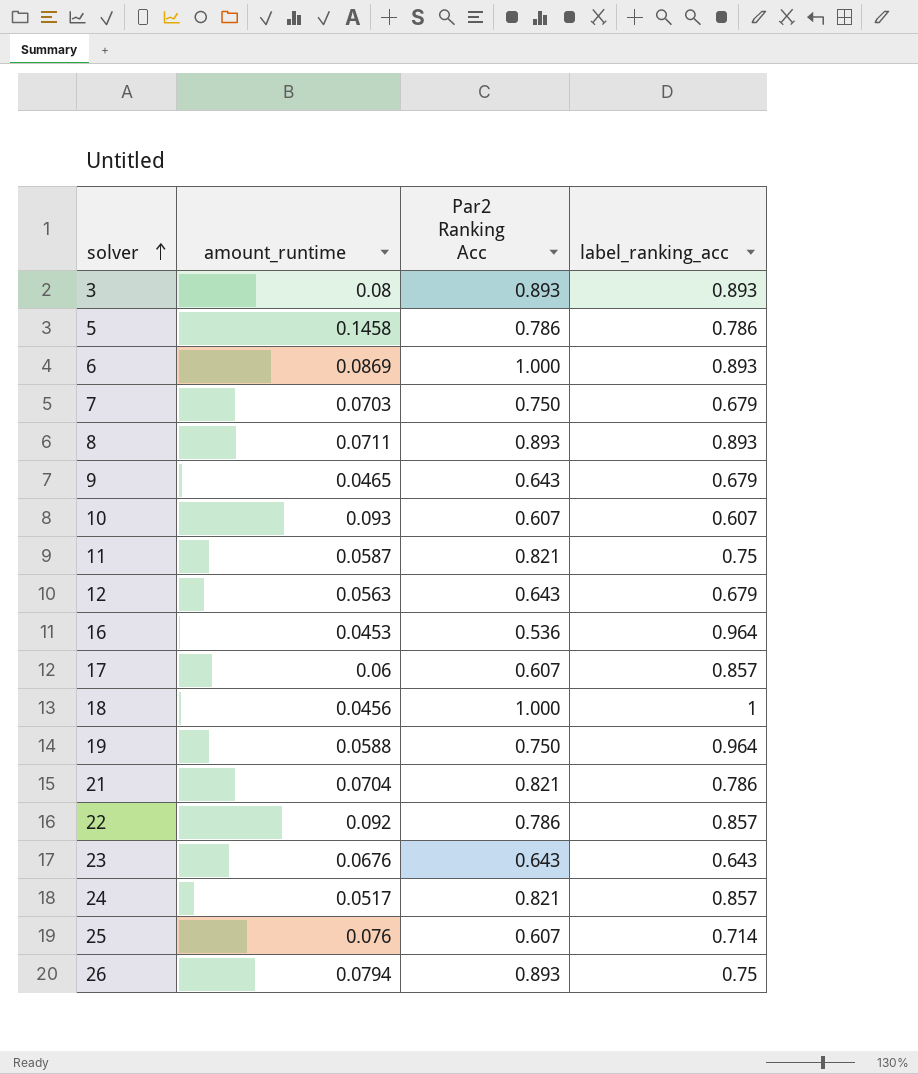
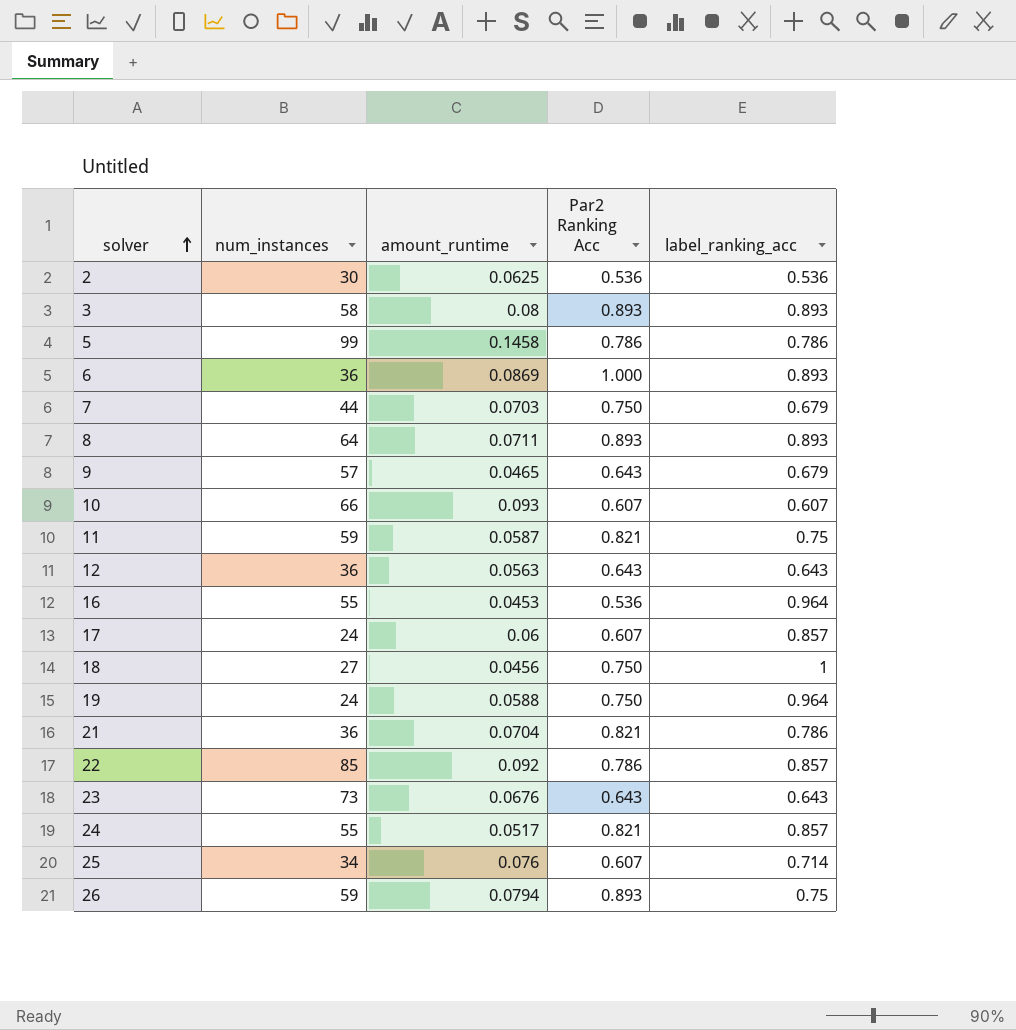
column num_instances | position: none -> 2
row 2: none -> 30 | 0.0625 | 0.536 | 0.536
12 | label_ranking_acc: 0.679 -> 0.643
18 | Par2 Ranking Acc: 1.000 -> 0.750

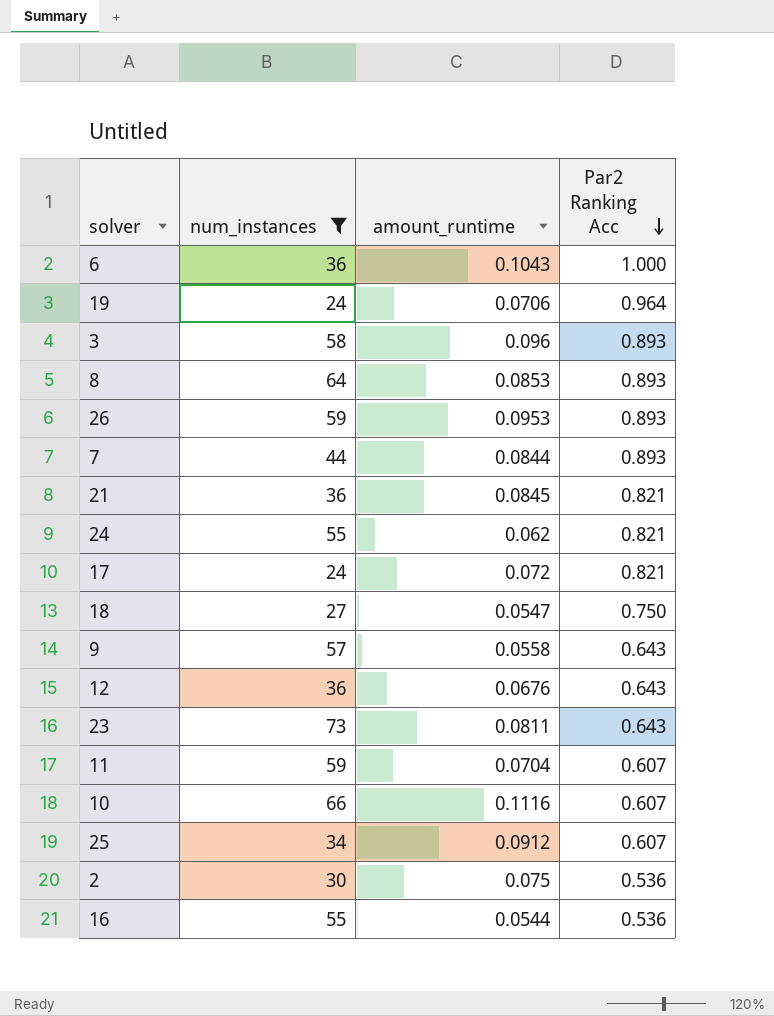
filter: none -> num_instances <= 73
row order: solver ascending -> Par2 Ranking Acc descending
column label_ranking_acc | position: 5 -> none
6 | amount_runtime: 0.0869 -> 0.1043
19 | amount_runtime: 0.0588 -> 0.0706
19 | Par2 Ranking Acc: 0.750 -> 0.964
3 | amount_runtime: 0.08 -> 0.096
8 | amount_runtime: 0.0711 -> 0.0853
26 | amount_runtime: 0.0794 -> 0.0953
7 | amount_runtime: 0.0703 -> 0.0844
7 | Par2 Ranking Acc: 0.750 -> 0.893
21 | amount_runtime: 0.0704 -> 0.0845
24 | amount_runtime: 0.0517 -> 0.062
17 | amount_runtime: 0.06 -> 0.072
17 | Par2 Ranking Acc: 0.607 -> 0.821
18 | amount_runtime: 0.0456 -> 0.0547
9 | amount_runtime: 0.0465 -> 0.0558
12 | amount_runtime: 0.0563 -> 0.0676
23 | amount_runtime: 0.0676 -> 0.0811
11 | amount_runtime: 0.0587 -> 0.0704
11 | Par2 Ranking Acc: 0.821 -> 0.607
10 | amount_runtime: 0.093 -> 0.1116
25 | amount_runtime: 0.076 -> 0.0912
2 | amount_runtime: 0.0625 -> 0.075
16 | amount_runtime: 0.0453 -> 0.0544

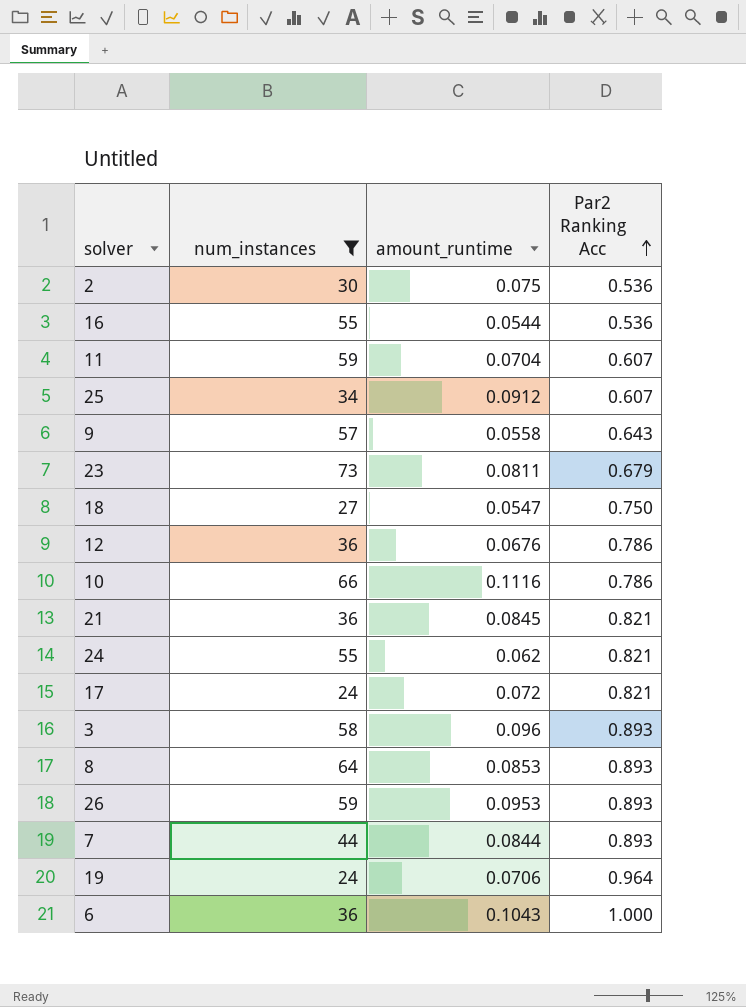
row order: Par2 Ranking Acc descending -> Par2 Ranking Acc ascending
23 | Par2 Ranking Acc: 0.643 -> 0.679
12 | Par2 Ranking Acc: 0.643 -> 0.786
10 | Par2 Ranking Acc: 0.607 -> 0.786

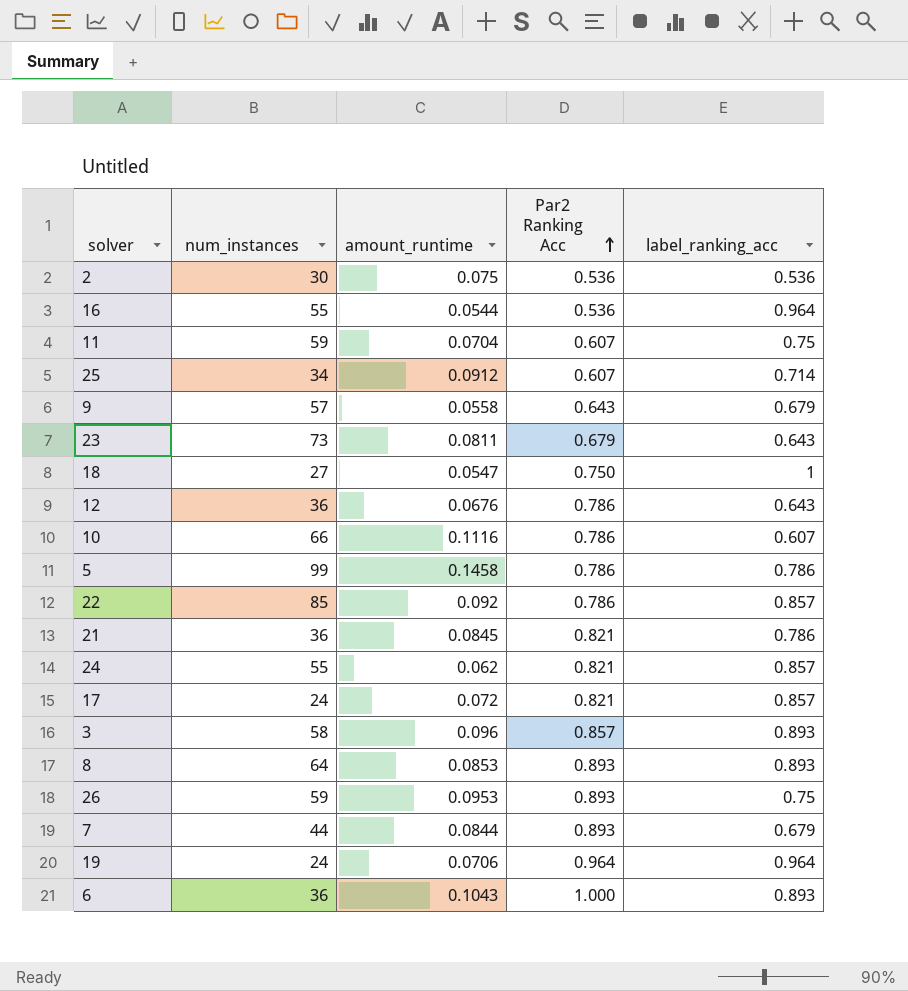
filter: num_instances <= 73 -> none
column label_ranking_acc | position: none -> 5
3 | Par2 Ranking Acc: 0.893 -> 0.857

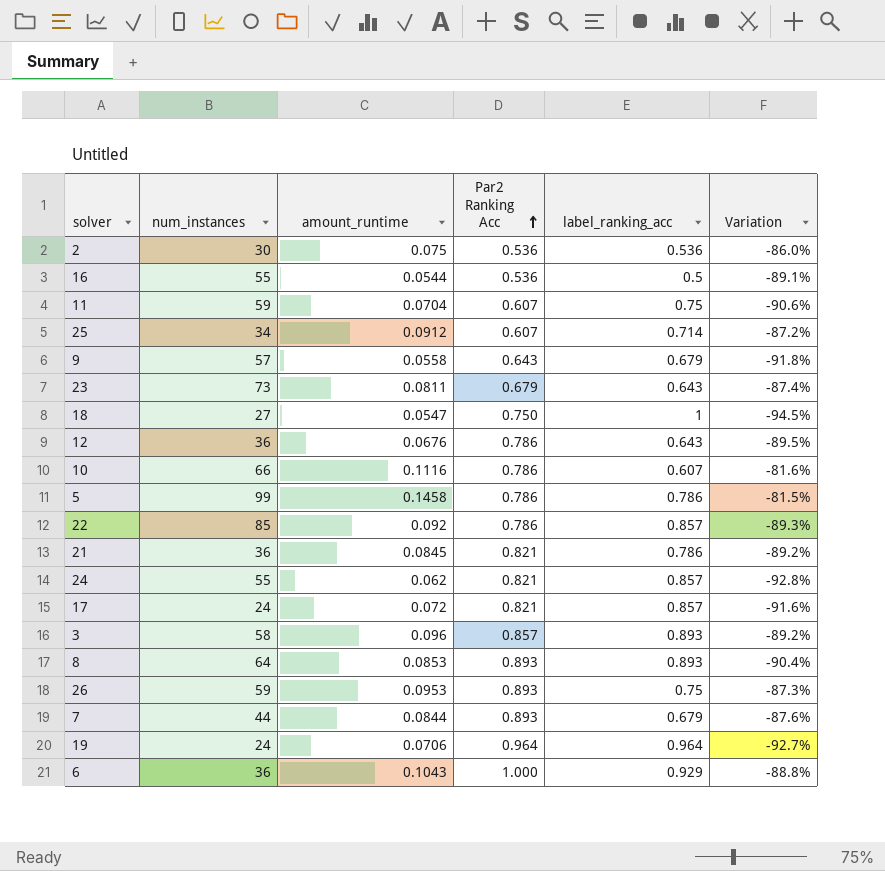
column Variation | formula: none -> ([amount_runtime] - [label_ranking_acc]) / [label_ranking_acc]
16 | label_ranking_acc: 0.964 -> 0.5
6 | label_ranking_acc: 0.893 -> 0.929

